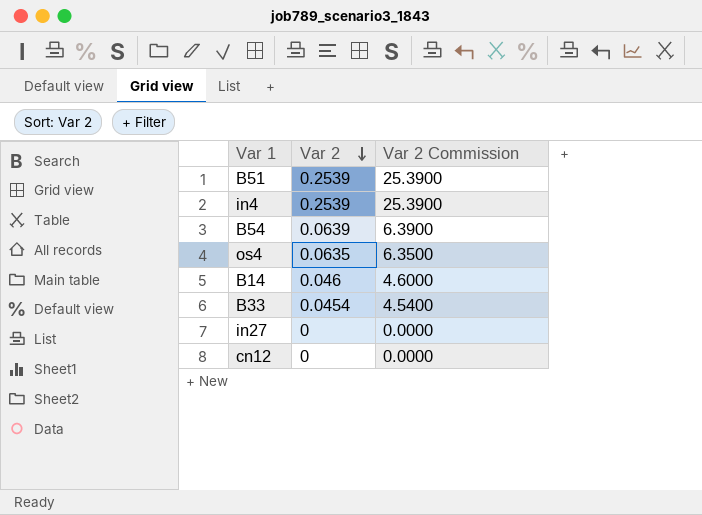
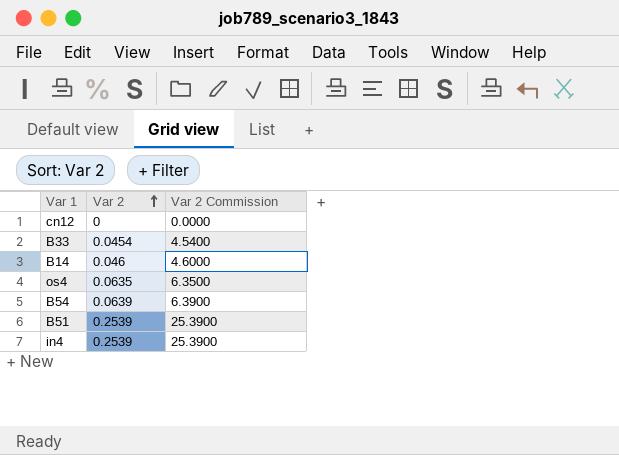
row order: Var 2 descending -> Var 2 ascending
row in27: 0 | 0.0000 -> none

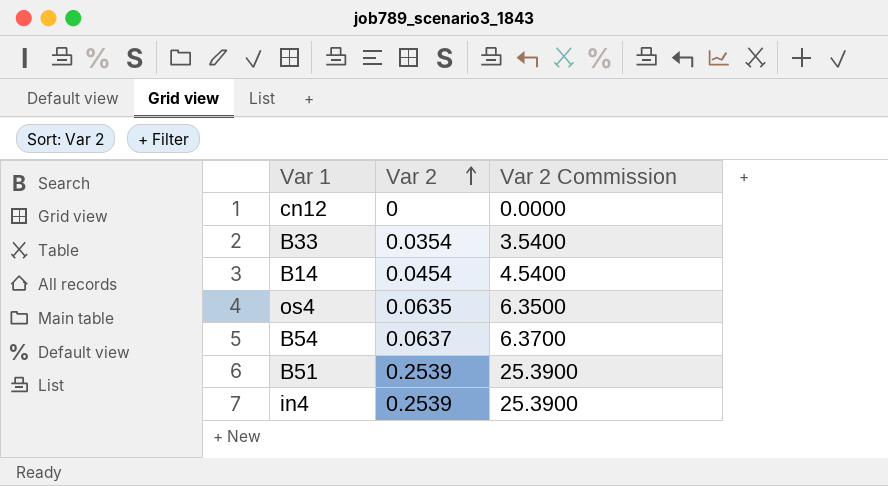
B33 | Var 2: 0.0454 -> 0.0354
B33 | Var 2 Commission: 4.5400 -> 3.5400
B14 | Var 2: 0.046 -> 0.0454
B14 | Var 2 Commission: 4.6000 -> 4.5400
B54 | Var 2: 0.0639 -> 0.0637
B54 | Var 2 Commission: 6.3900 -> 6.3700

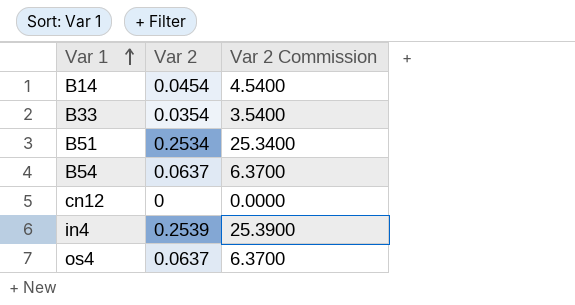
row order: Var 2 ascending -> Var 1 ascending
B51 | Var 2: 0.2539 -> 0.2534
B51 | Var 2 Commission: 25.3900 -> 25.3400
os4 | Var 2: 0.0635 -> 0.0637
os4 | Var 2 Commission: 6.3500 -> 6.3700

